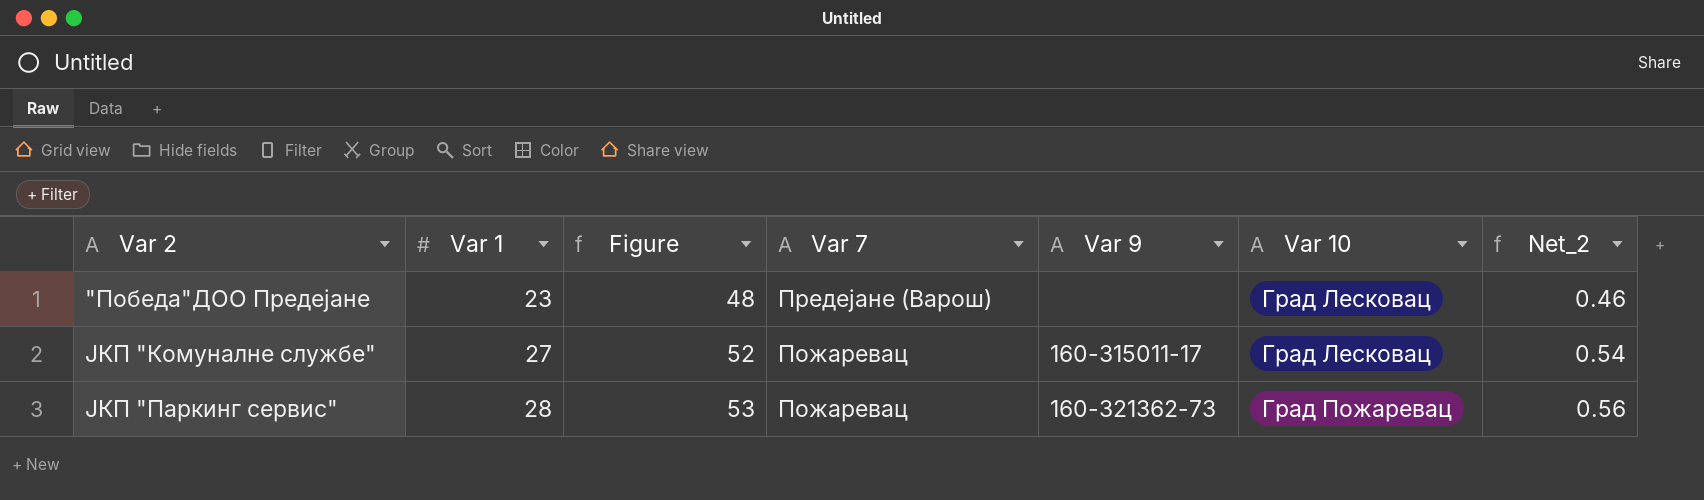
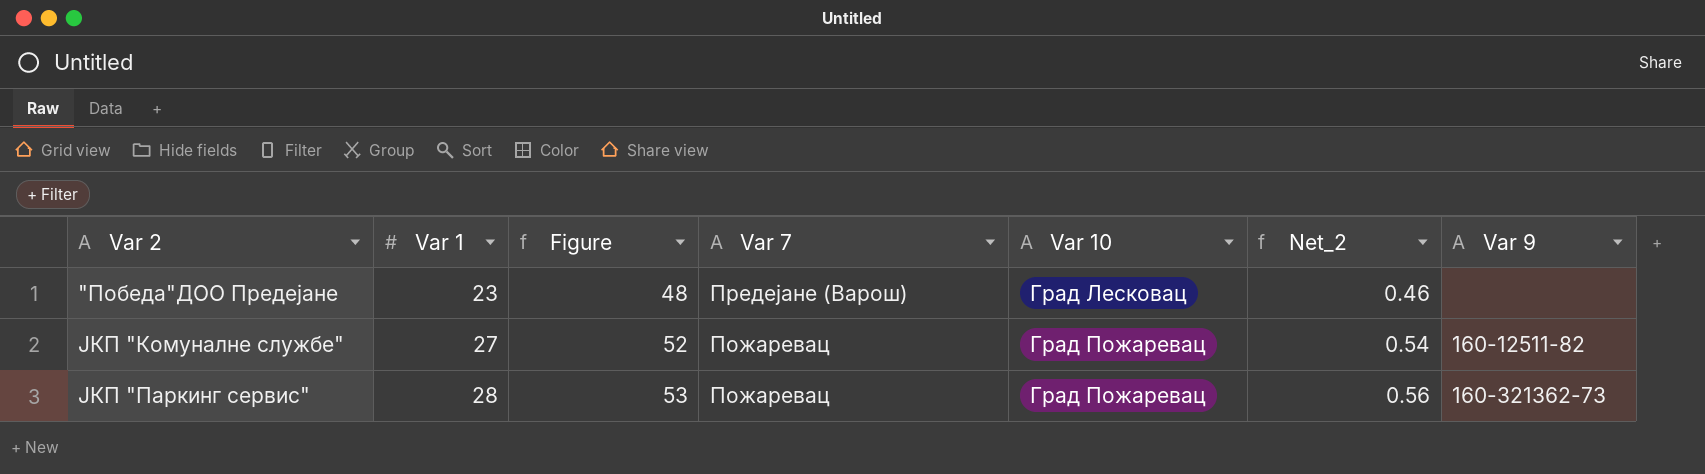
column Var 9 | position: 5 -> 7
ЈКП "Комуналне службе" | Var 10: Град Лесковац -> Град Пожаревац
ЈКП "Комуналне службе" | Var 9: 160-315011-17 -> 160-12511-82

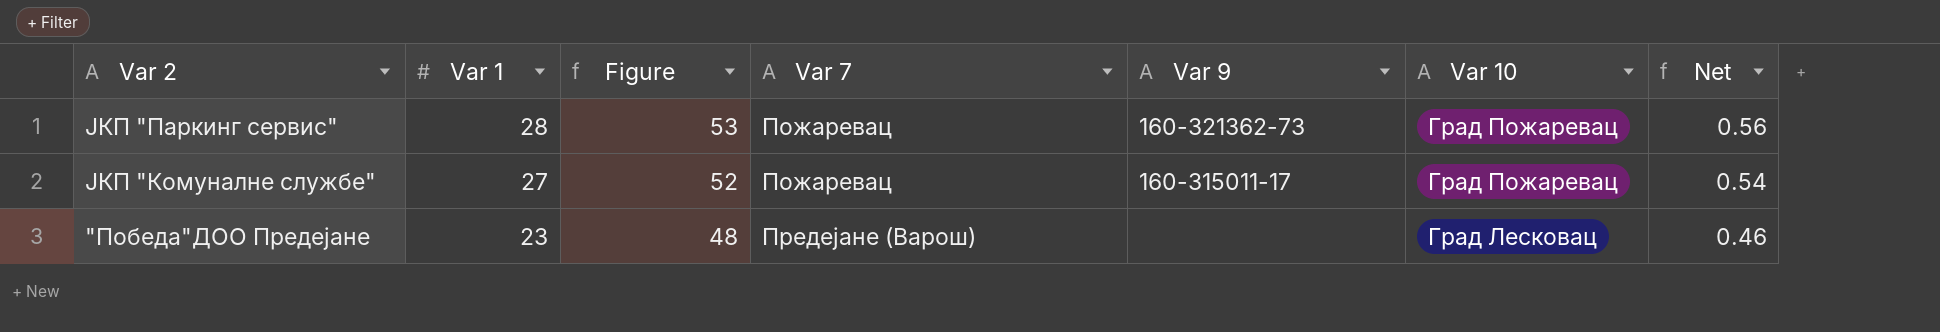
row order: Var 2 ascending -> Var 2 descending
column Var 9 | position: 7 -> 5
column name: Net_2 -> Net
ЈКП "Комуналне службе" | Var 9: 160-12511-82 -> 160-315011-17

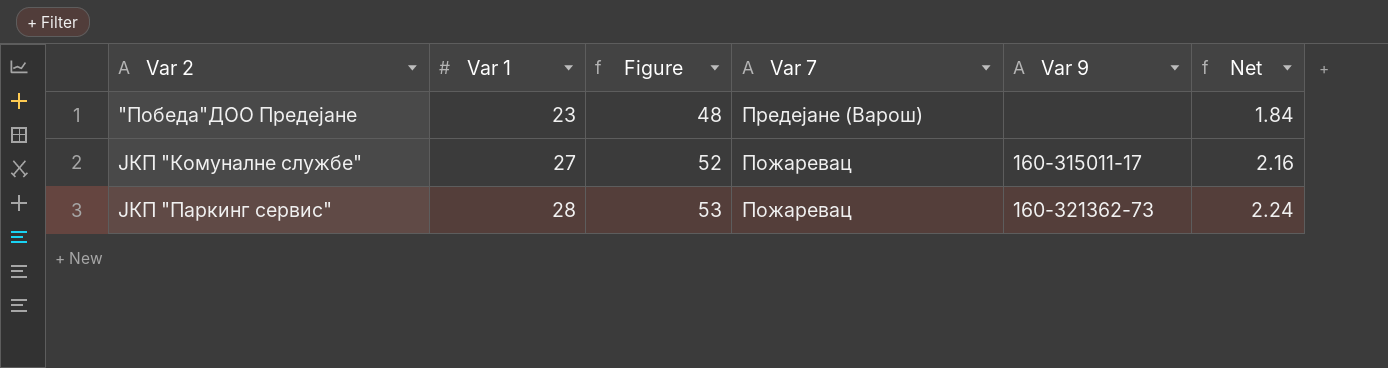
row order: Var 2 descending -> Var 2 ascending
column Var 10 | position: 6 -> none
column Net | formula: [Var 1] * 0.02 -> [Var 1] * 0.08

